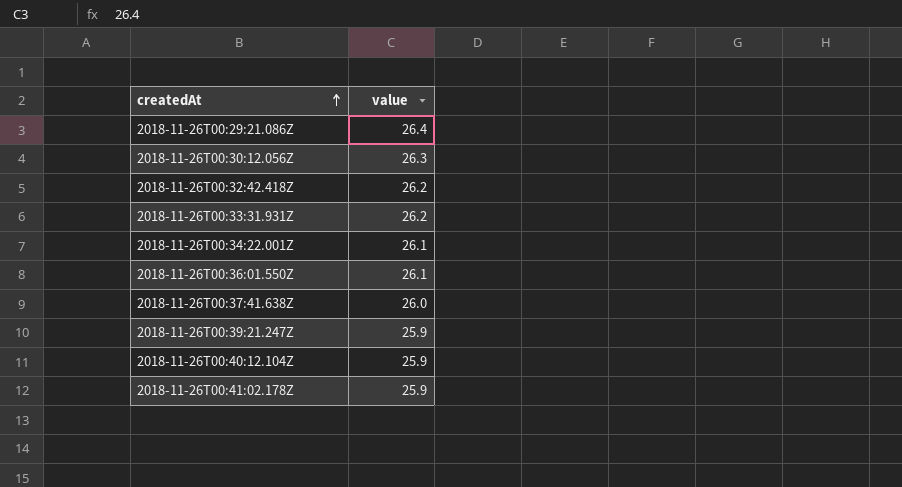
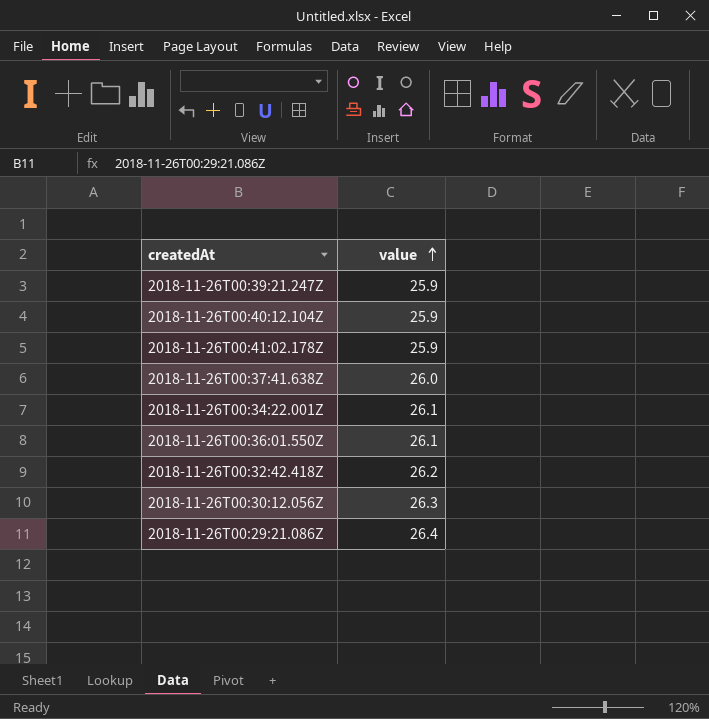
row order: createdAt ascending -> value ascending
row 2018-11-26T00:33:31.931Z: 26.2 -> none

